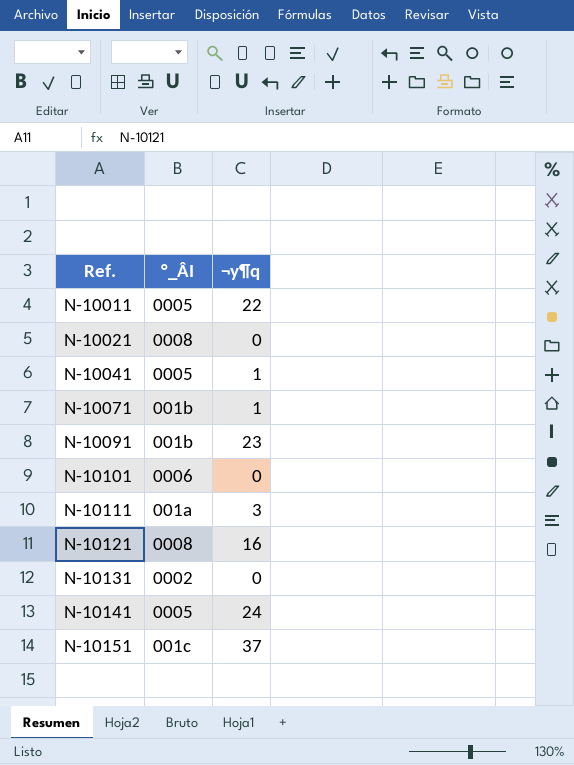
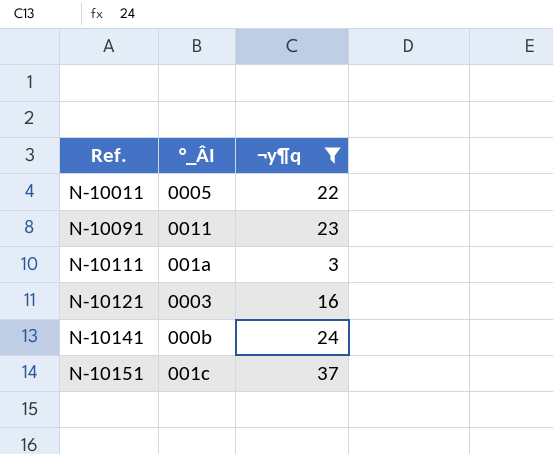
filter: none -> ¬y¶q >= 3
N-10091 | °_ÂI: 001b -> 0011
N-10121 | °_ÂI: 0008 -> 0003
N-10141 | °_ÂI: 0005 -> 000b

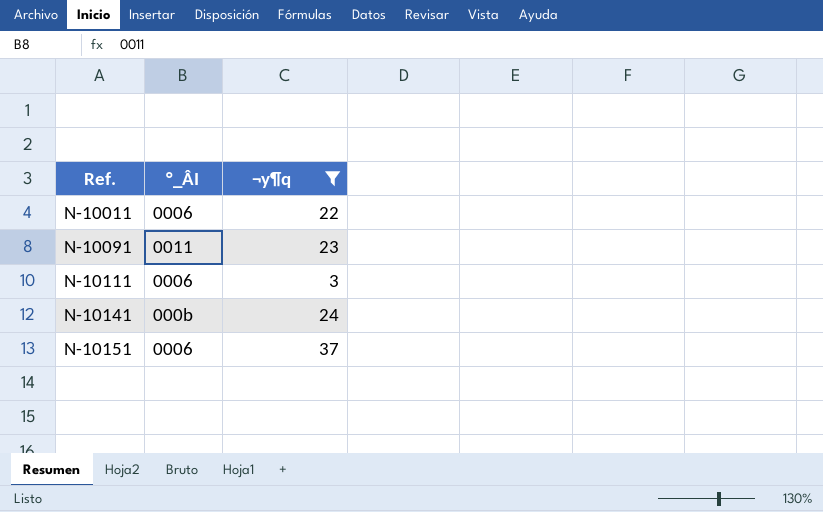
row N-10121: 0003 | 16 -> none
N-10011 | °_ÂI: 0005 -> 0006
N-10111 | °_ÂI: 001a -> 0006
N-10151 | °_ÂI: 001c -> 0006

